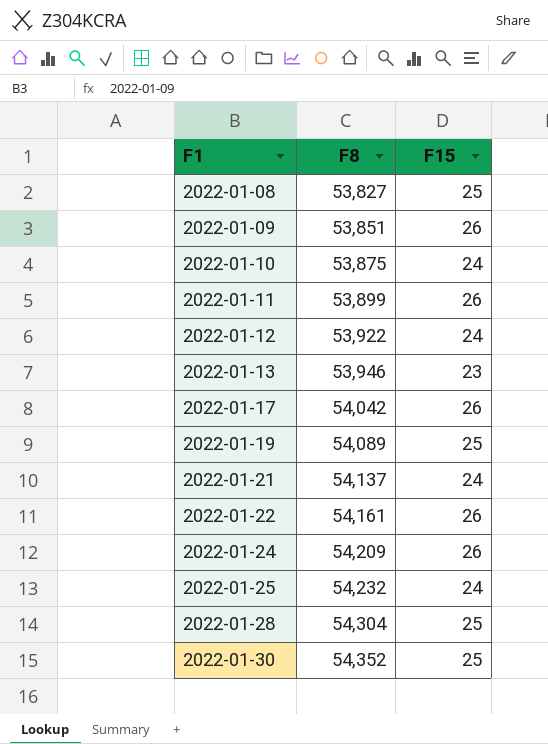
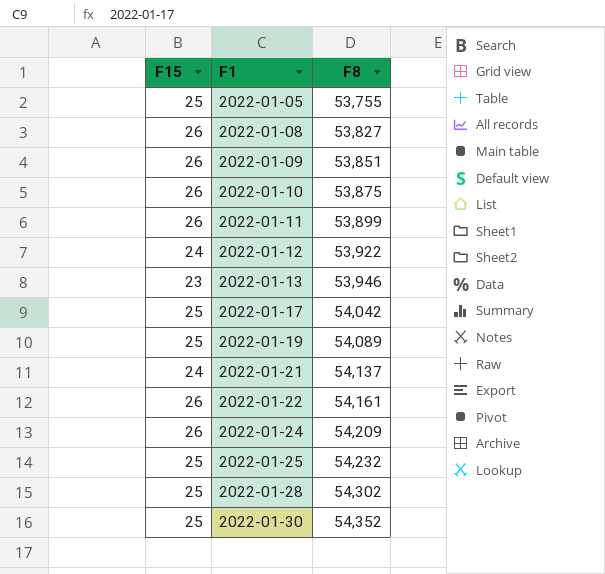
column F15 | position: 3 -> 1
row 2022-01-05: none -> 25 | 53,755
2022-01-08 | F15: 25 -> 26
2022-01-10 | F15: 24 -> 26
2022-01-17 | F15: 26 -> 25
2022-01-25 | F15: 24 -> 25
2022-01-28 | F8: 54,304 -> 54,302

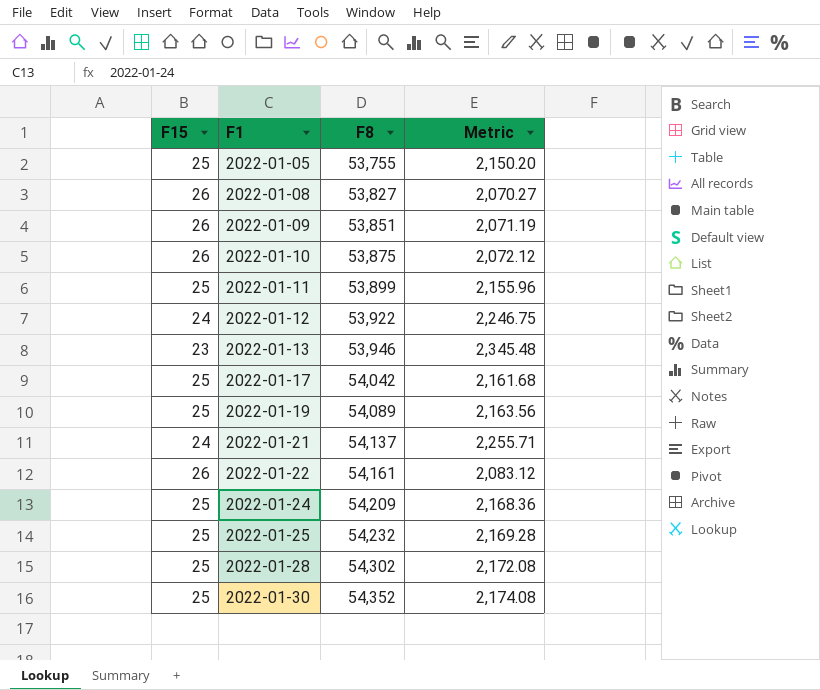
column Metric | formula: none -> [F8] / [F15]
2022-01-11 | F15: 26 -> 25
2022-01-24 | F15: 26 -> 25

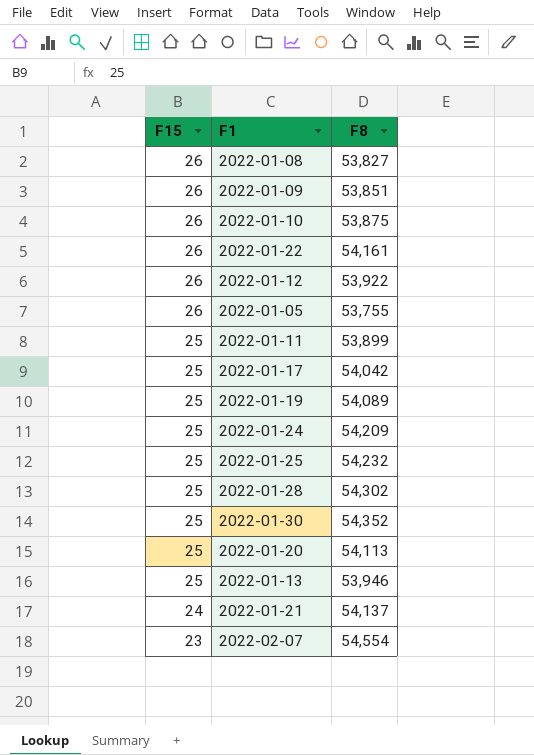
row order: F1 ascending -> F15 descending
column Metric | formula: [F8] / [F15] -> none
2022-01-12 | F15: 24 -> 26
2022-01-05 | F15: 25 -> 26
row 2022-01-20: none -> 25 | 54,113
2022-01-13 | F15: 23 -> 25
row 2022-02-07: none -> 23 | 54,554

